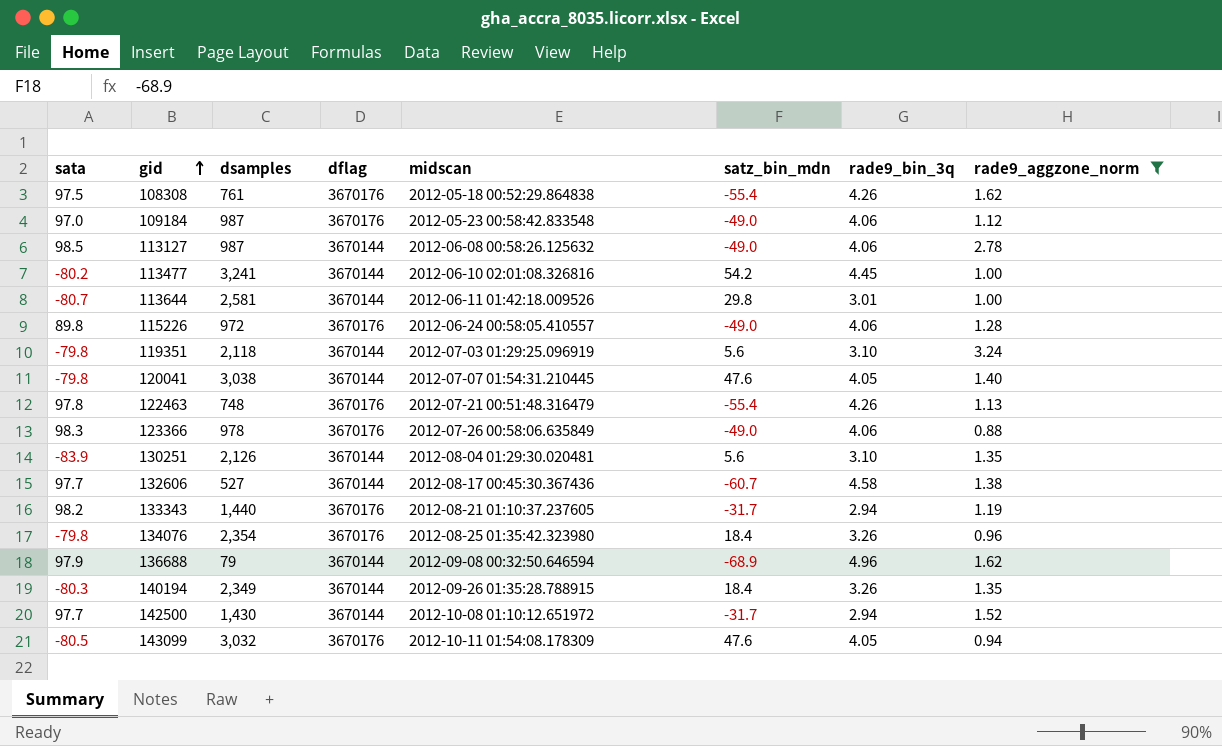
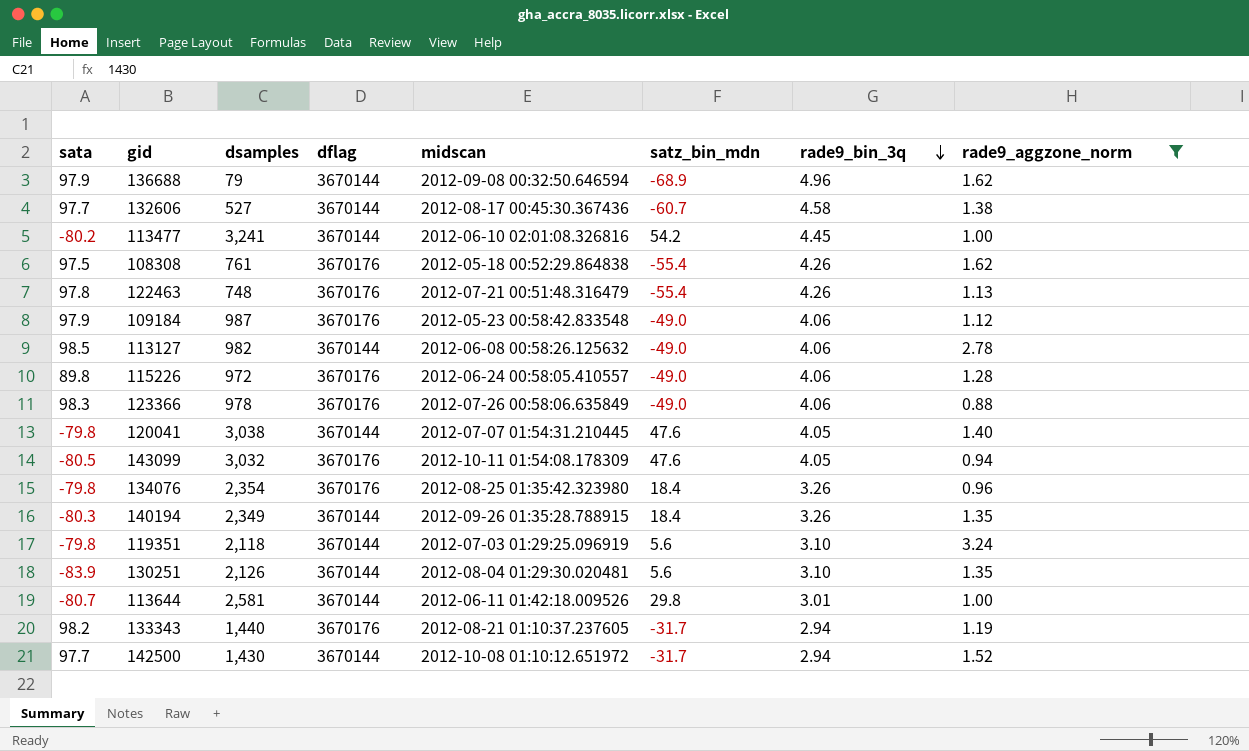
row order: gid ascending -> rade9_bin_3q descending
109184 | sata: 97.0 -> 97.9
113127 | dsamples: 987 -> 982

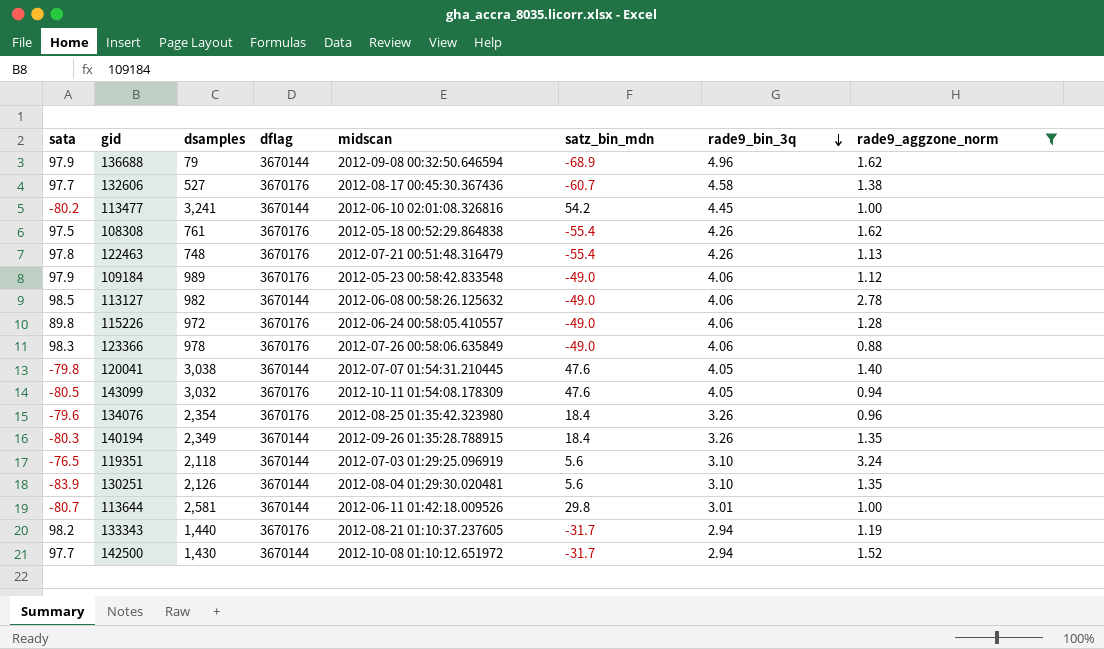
132606 | dflag: 3670144 -> 3670176
109184 | dsamples: 987 -> 989
134076 | sata: -79.8 -> -79.6
119351 | sata: -79.8 -> -76.5

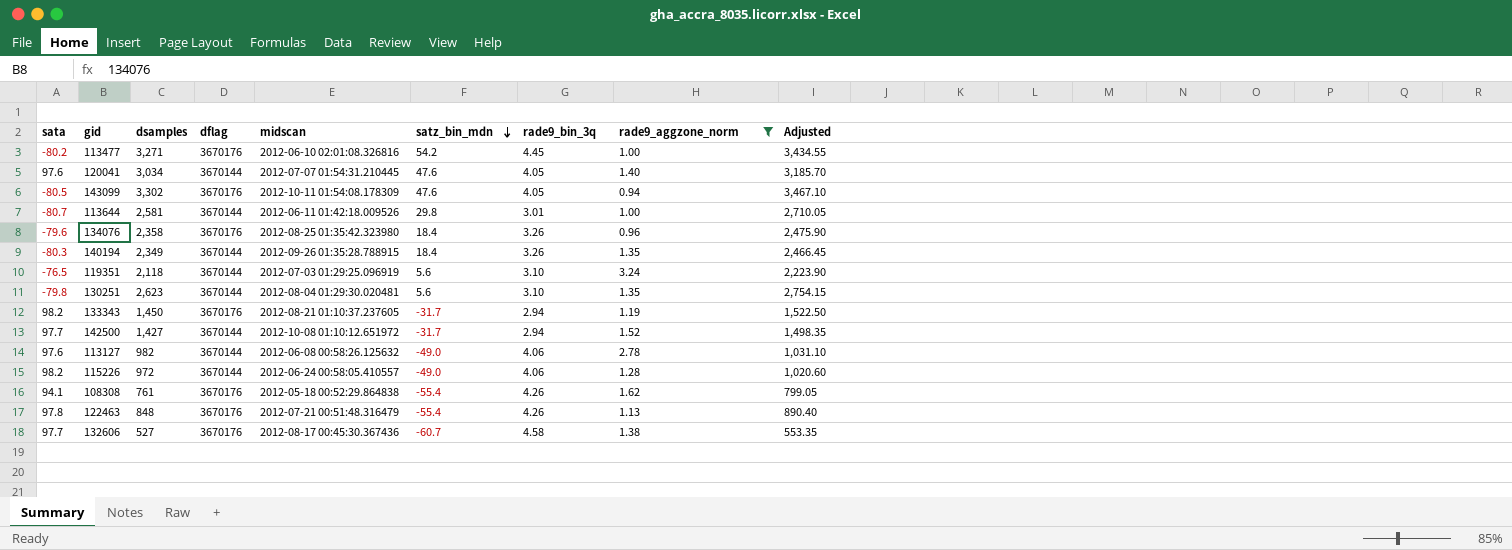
row order: rade9_bin_3q descending -> satz_bin_mdn descending
column Adjusted | formula: none -> [dsamples] * 1.05
row 136688: 97.9 | 79 | 3670144 | 2012-09-08 00:32:50.646594 | -68.9 | 4.96 | 1.62 -> none
row 109184: 97.9 | 989 | 3670176 | 2012-05-23 00:58:42.833548 | -49.0 | 4.06 | 1.12 -> none
row 123366: 98.3 | 978 | 3670176 | 2012-07-26 00:58:06.635849 | -49.0 | 4.06 | 0.88 -> none
113477 | dsamples: 3,241 -> 3,271
113477 | dflag: 3670144 -> 3670176
120041 | sata: -79.8 -> 97.6
120041 | dsamples: 3,038 -> 3,034
143099 | dsamples: 3,032 -> 3,302
134076 | dsamples: 2,354 -> 2,358
130251 | sata: -83.9 -> -79.8
130251 | dsamples: 2,126 -> 2,623
133343 | dsamples: 1,440 -> 1,450
142500 | dsamples: 1,430 -> 1,427
113127 | sata: 98.5 -> 97.6
115226 | sata: 89.8 -> 98.2
115226 | dflag: 3670176 -> 3670144
108308 | sata: 97.5 -> 94.1
122463 | dsamples: 748 -> 848

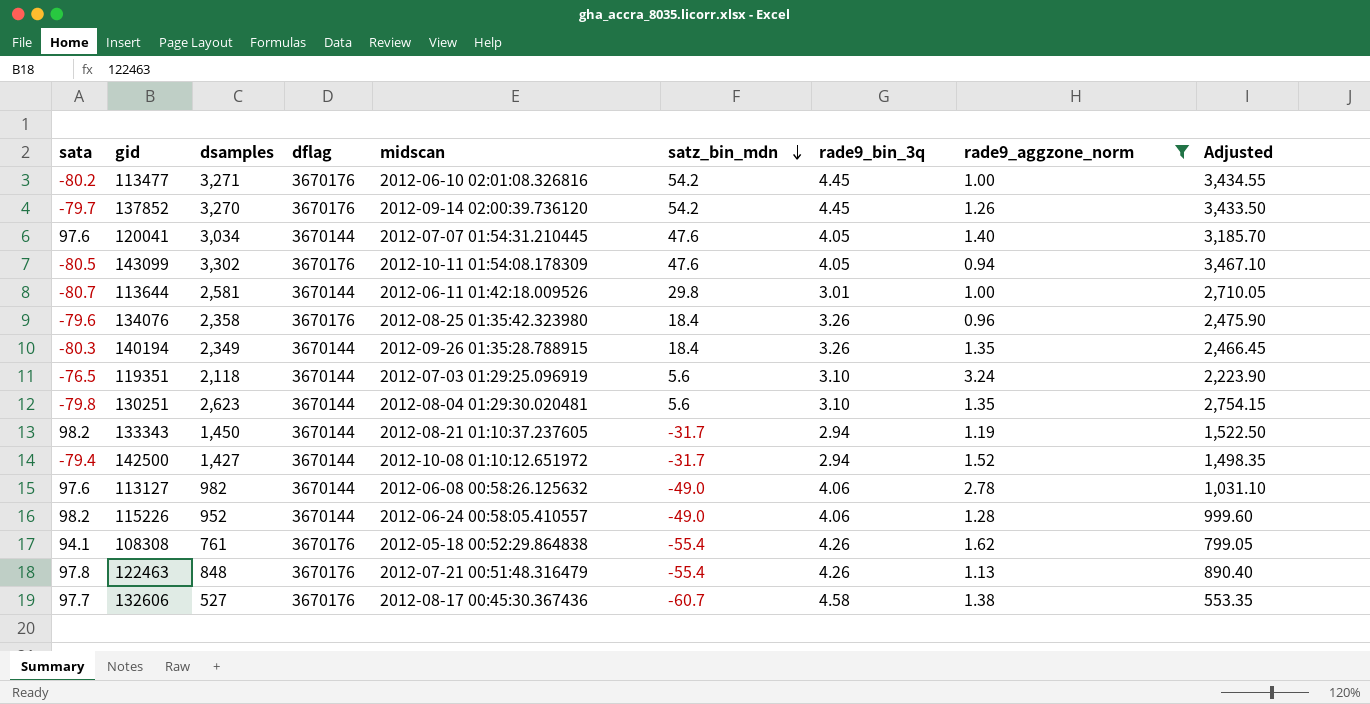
row 137852: none -> -79.7 | 3,270 | 3670176 | 2012-09-14 02:00:39.736120 | 54.2 | 4.45 | 1.26 | 3,433.50
133343 | dflag: 3670176 -> 3670144
142500 | sata: 97.7 -> -79.4
115226 | dsamples: 972 -> 952
115226 | Adjusted: 1,020.60 -> 999.60

